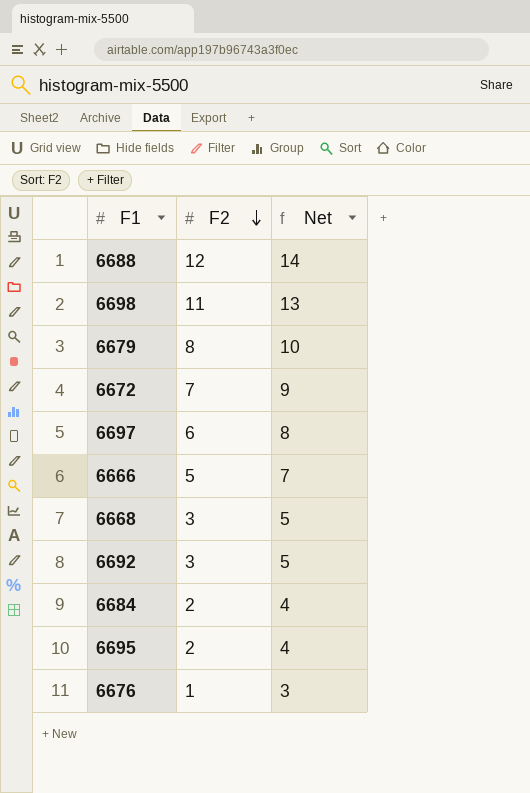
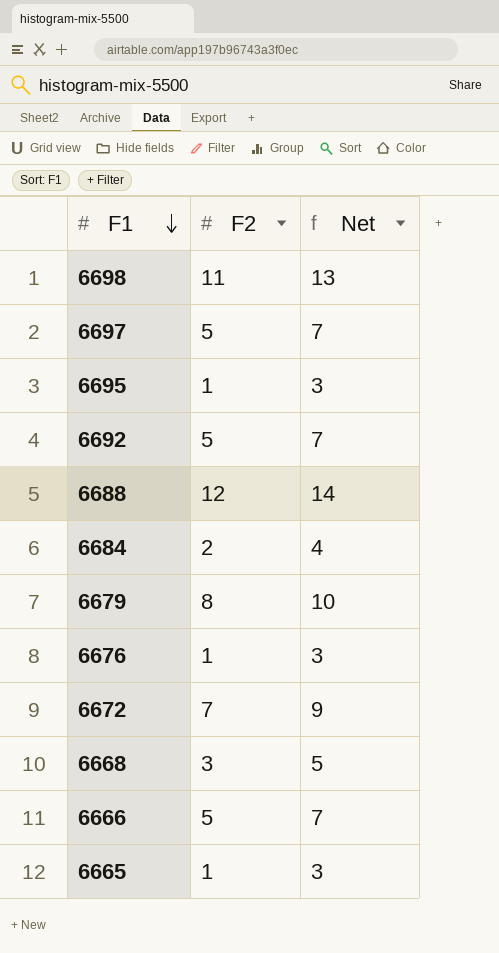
row order: F2 descending -> F1 descending
6697 | F2: 6 -> 5
6697 | Net: 8 -> 7
6695 | F2: 2 -> 1
6695 | Net: 4 -> 3
6692 | F2: 3 -> 5
6692 | Net: 5 -> 7
row 6665: none -> 1 | 3

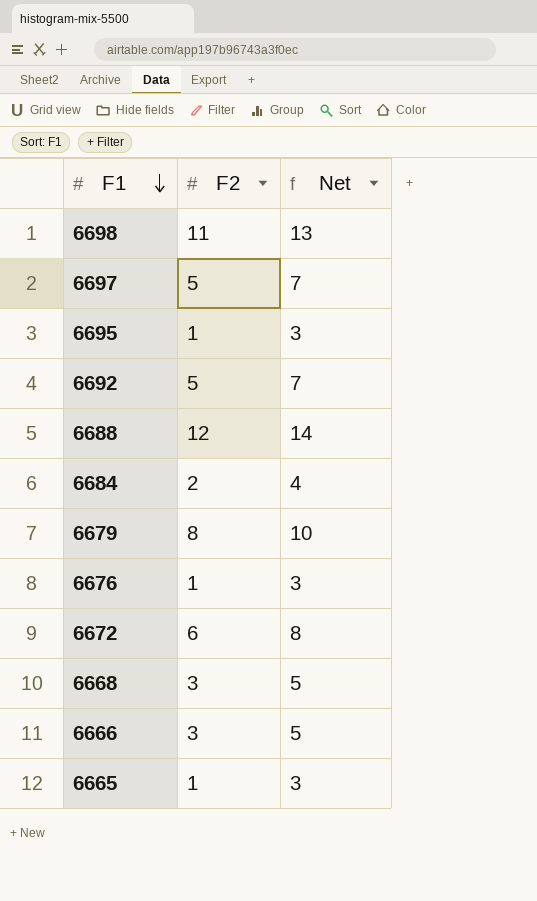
6672 | F2: 7 -> 6
6672 | Net: 9 -> 8
6666 | F2: 5 -> 3
6666 | Net: 7 -> 5

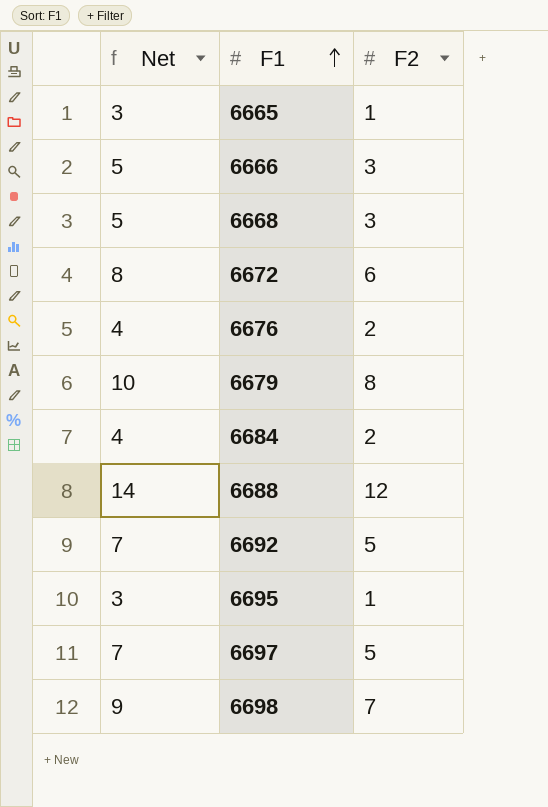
row order: F1 descending -> F1 ascending
column Net | position: 3 -> 1
6676 | Net: 3 -> 4
6676 | F2: 1 -> 2
6698 | Net: 13 -> 9
6698 | F2: 11 -> 7

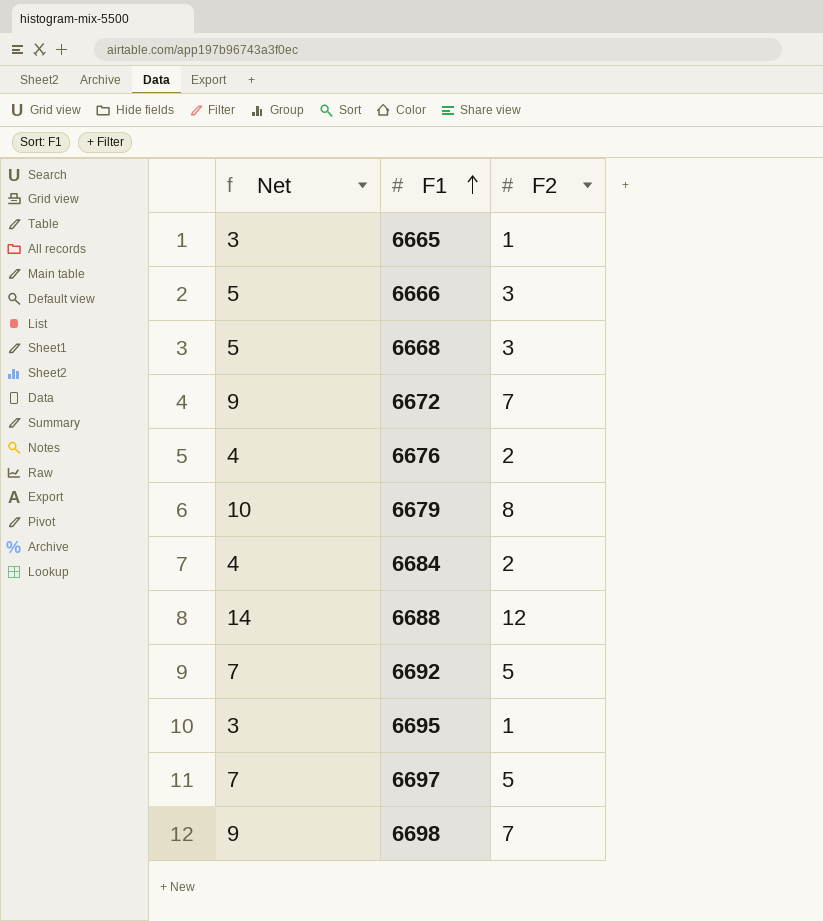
6672 | Net: 8 -> 9
6672 | F2: 6 -> 7

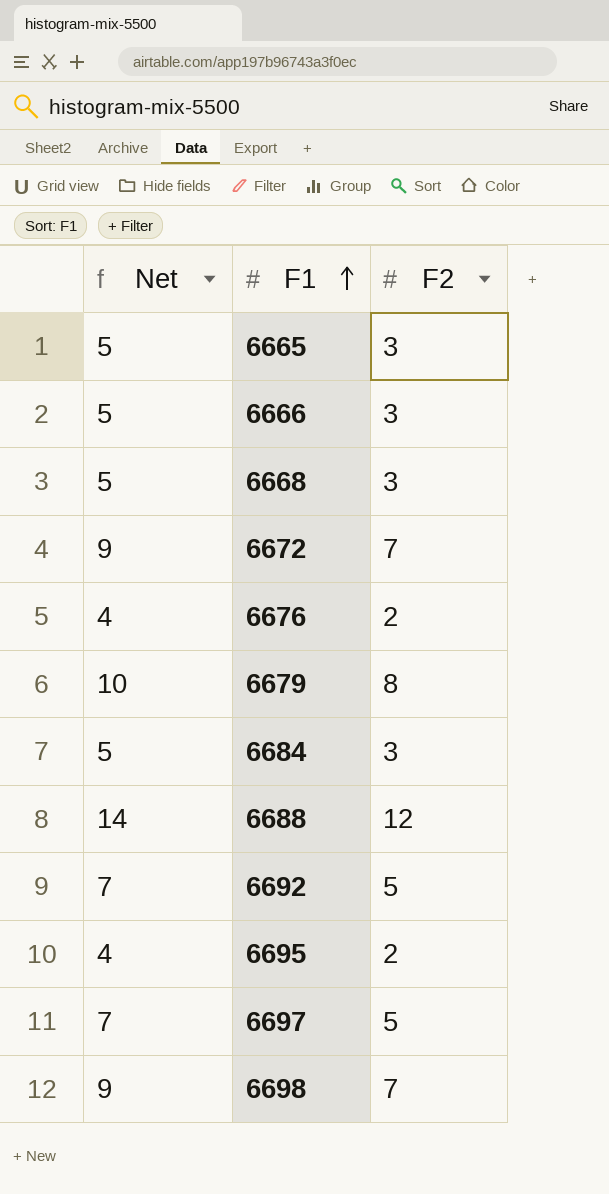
6665 | Net: 3 -> 5
6665 | F2: 1 -> 3
6684 | Net: 4 -> 5
6684 | F2: 2 -> 3
6695 | Net: 3 -> 4
6695 | F2: 1 -> 2

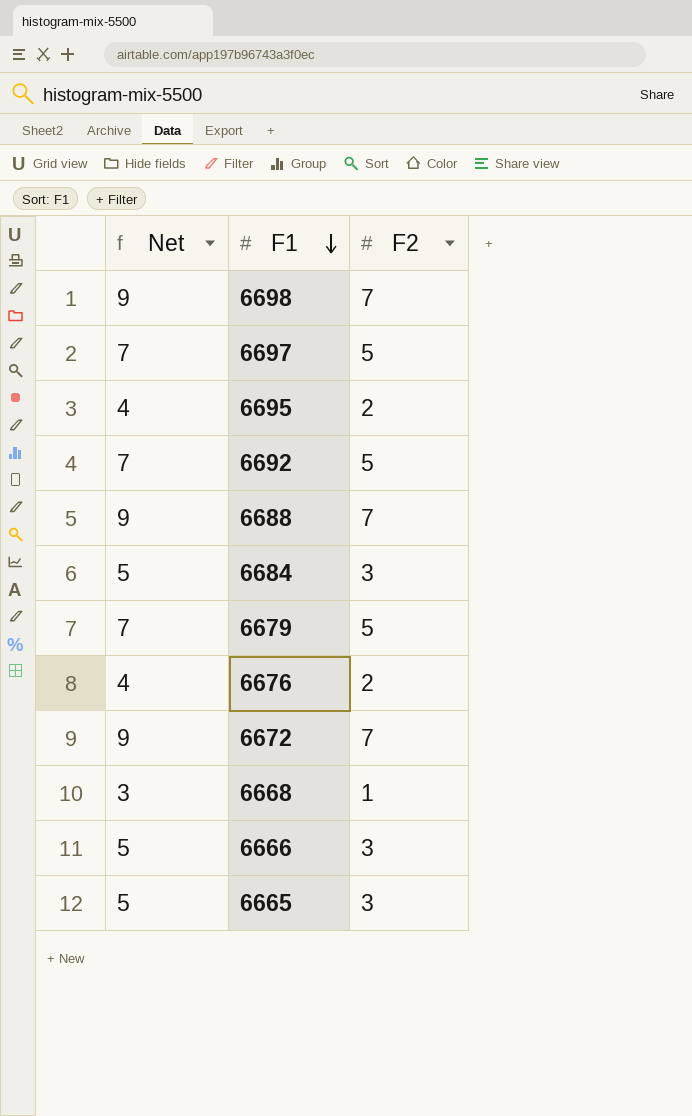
row order: F1 ascending -> F1 descending
6688 | Net: 14 -> 9
6688 | F2: 12 -> 7
6679 | Net: 10 -> 7
6679 | F2: 8 -> 5
6668 | Net: 5 -> 3
6668 | F2: 3 -> 1

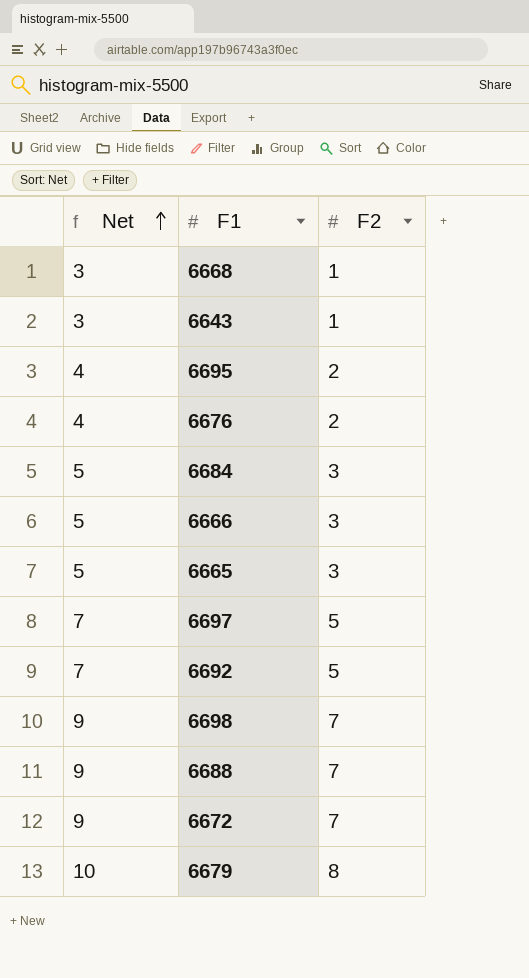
row order: F1 descending -> Net ascending
row 6643: none -> 3 | 1
6679 | Net: 7 -> 10
6679 | F2: 5 -> 8

